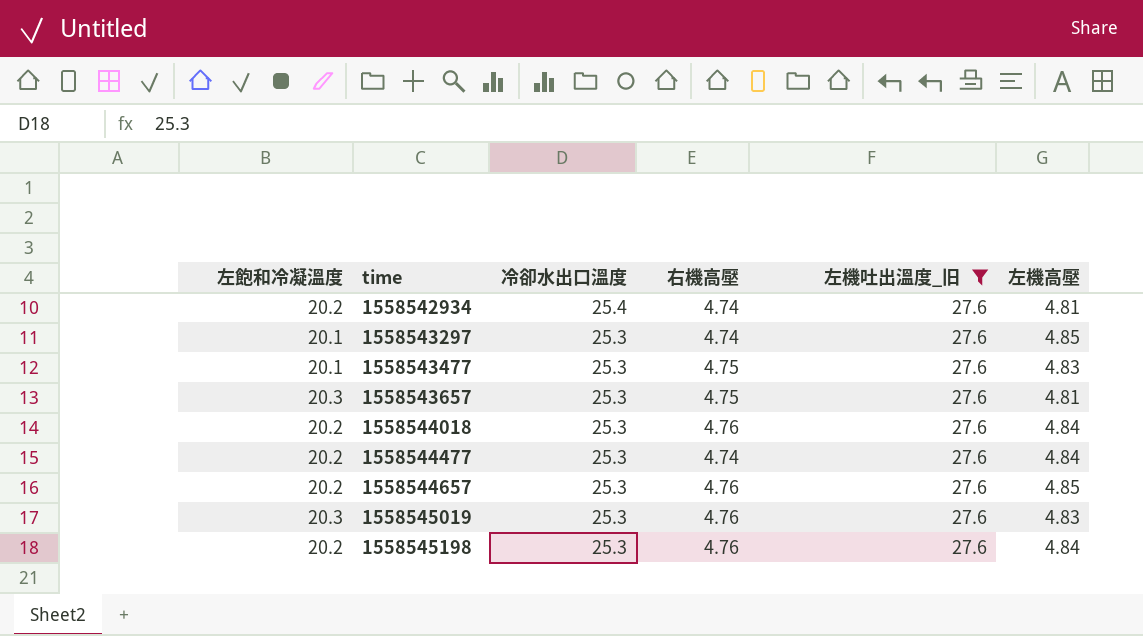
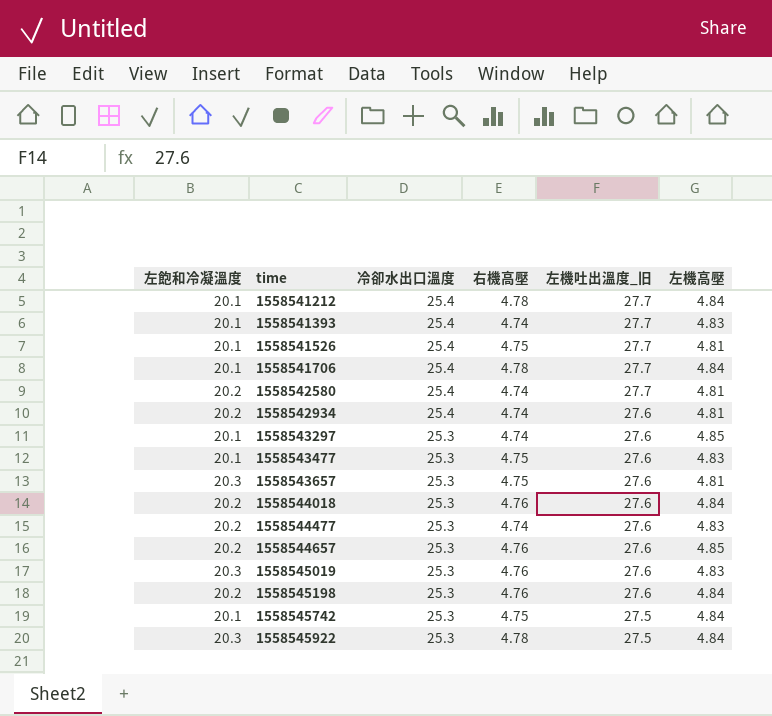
filter: 左機吐出溫度_旧 = 27.6 -> none
1558544477 | 左機高壓: 4.84 -> 4.83

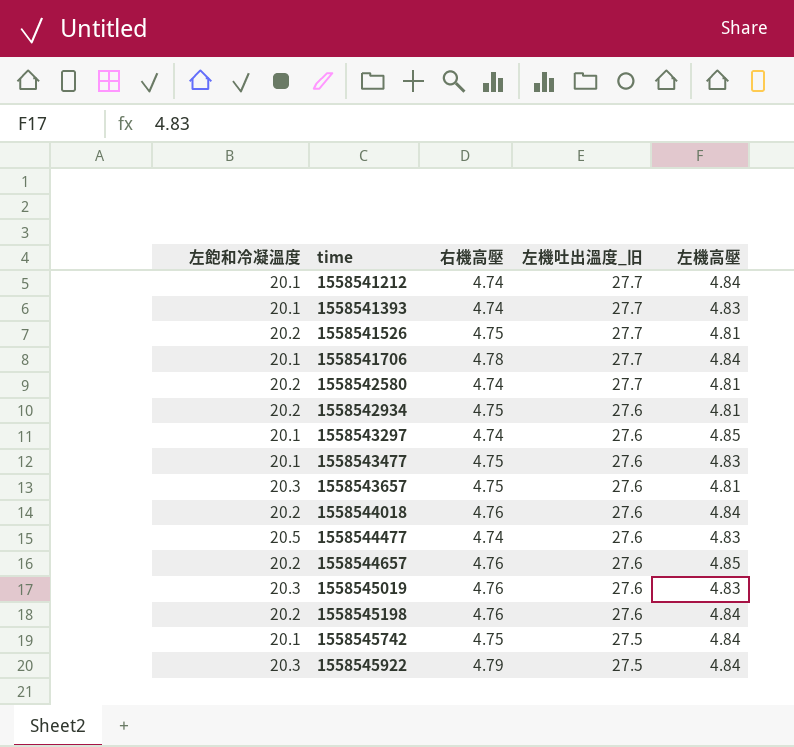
column 冷卻水出口溫度 | position: 3 -> none
1558541212 | 右機高壓: 4.78 -> 4.74
1558541526 | 左飽和冷凝溫度: 20.1 -> 20.2
1558542934 | 右機高壓: 4.74 -> 4.75
1558544477 | 左飽和冷凝溫度: 20.2 -> 20.5
1558545922 | 右機高壓: 4.78 -> 4.79

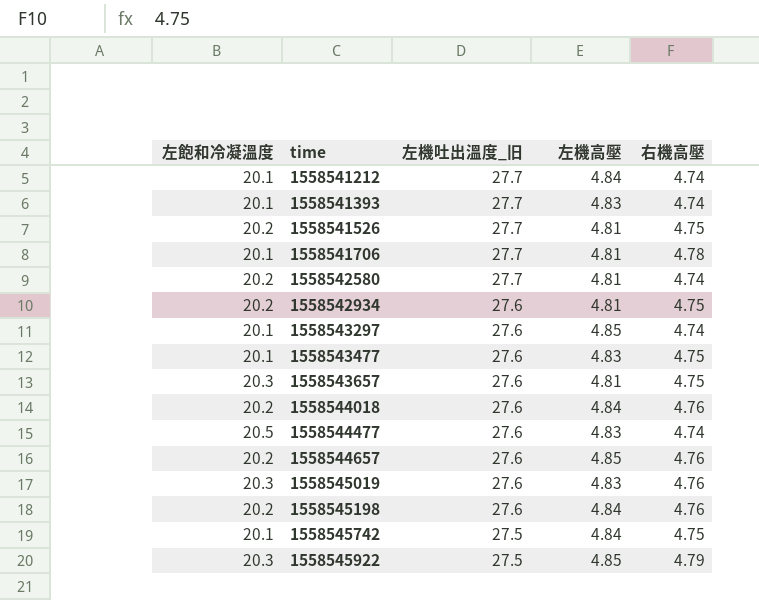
column 右機高壓 | position: 3 -> 5
1558541706 | 左機高壓: 4.84 -> 4.81
1558545922 | 左機高壓: 4.84 -> 4.85

